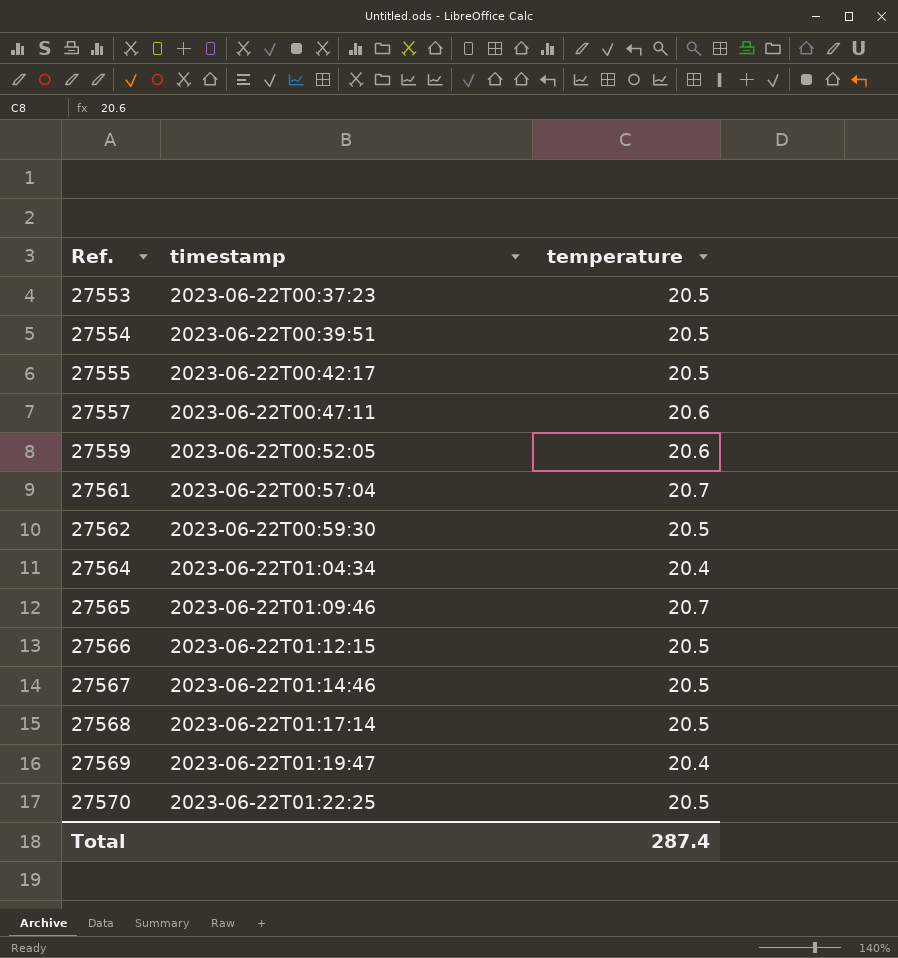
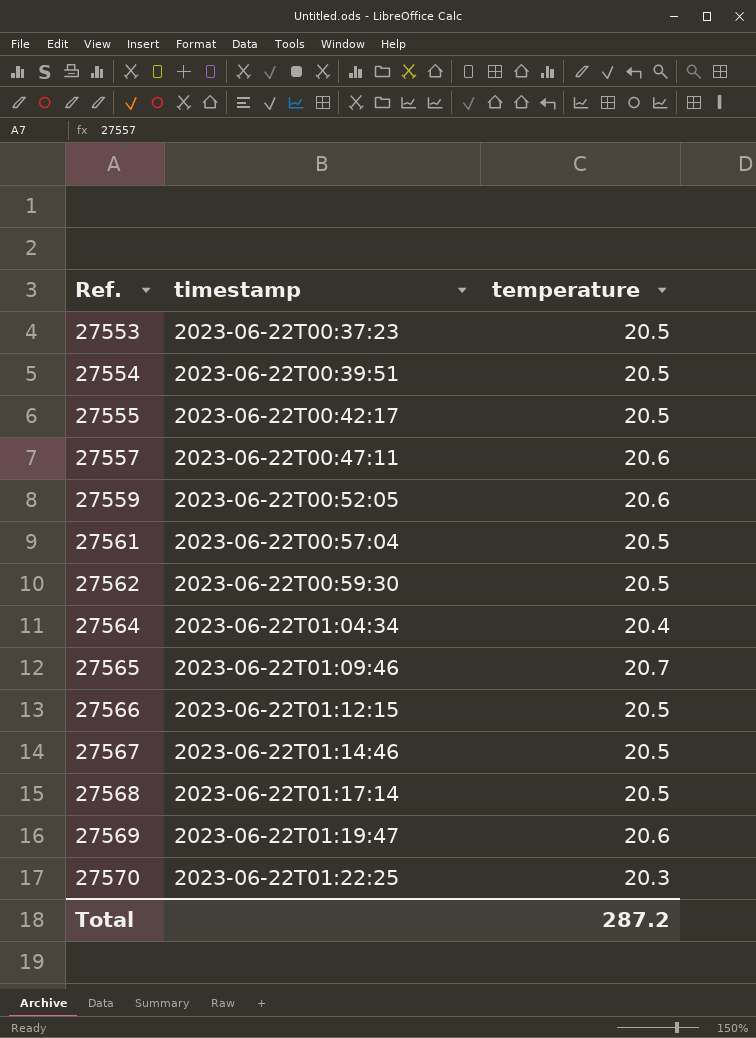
27561 | temperature: 20.7 -> 20.5
27569 | temperature: 20.4 -> 20.6
27570 | temperature: 20.5 -> 20.3
Total | temperature: 287.4 -> 287.2

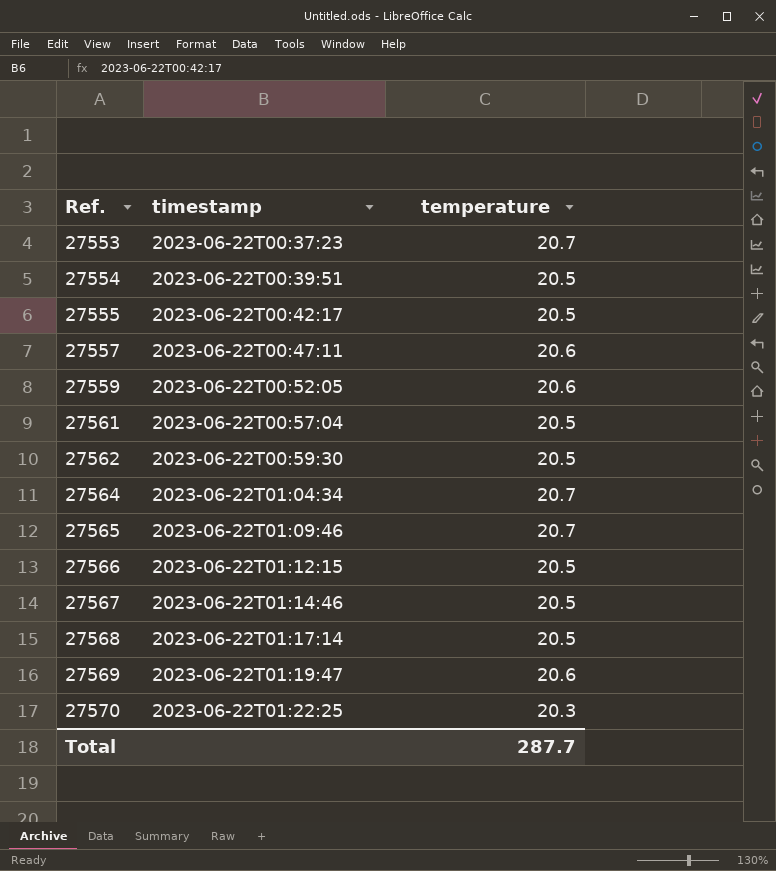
27553 | temperature: 20.5 -> 20.7
27564 | temperature: 20.4 -> 20.7
Total | temperature: 287.2 -> 287.7

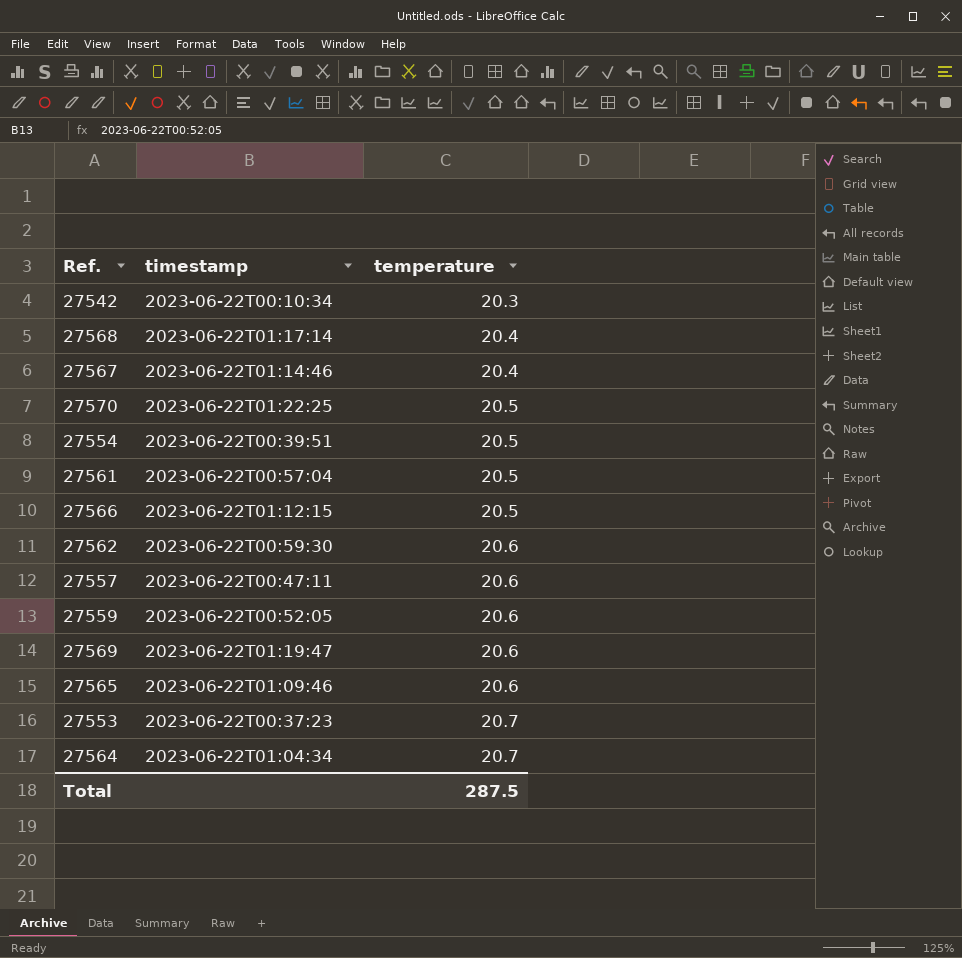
row order: Ref. ascending -> temperature ascending
row 27555: 2023-06-22T00:42:17 | 20.5 -> none
row 27542: none -> 2023-06-22T00:10:34 | 20.3
27568 | temperature: 20.5 -> 20.4
27567 | temperature: 20.5 -> 20.4
27570 | temperature: 20.3 -> 20.5
27562 | temperature: 20.5 -> 20.6
27565 | temperature: 20.7 -> 20.6
Total | temperature: 287.7 -> 287.5

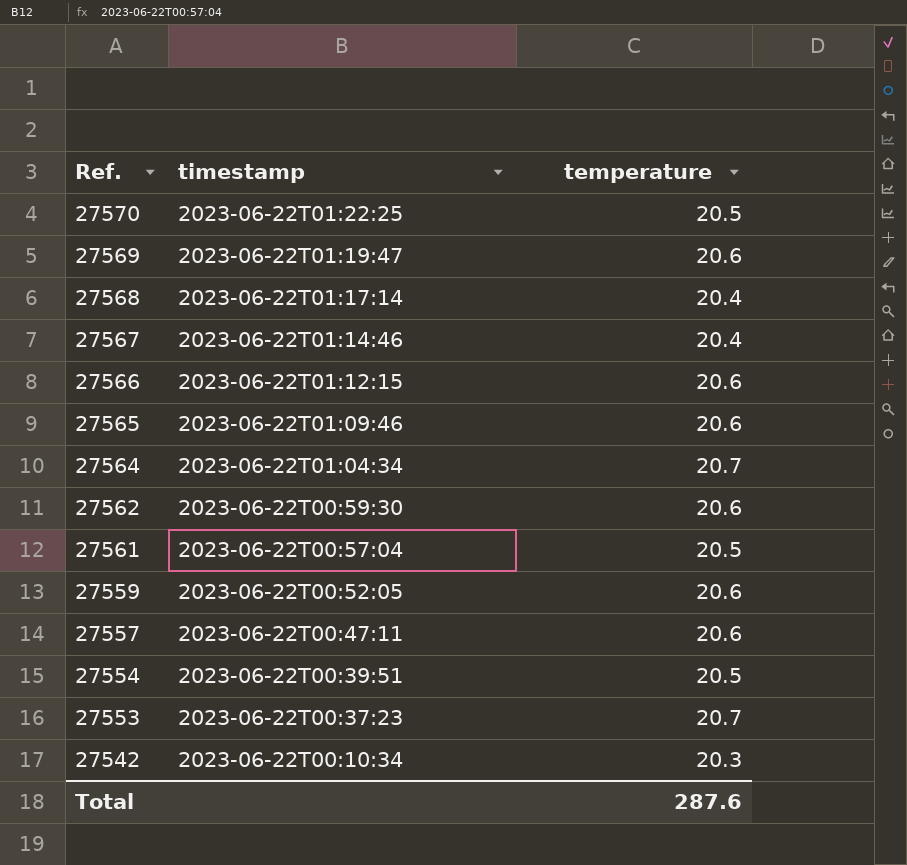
row order: temperature ascending -> Ref. descending
27566 | temperature: 20.5 -> 20.6
Total | temperature: 287.5 -> 287.6

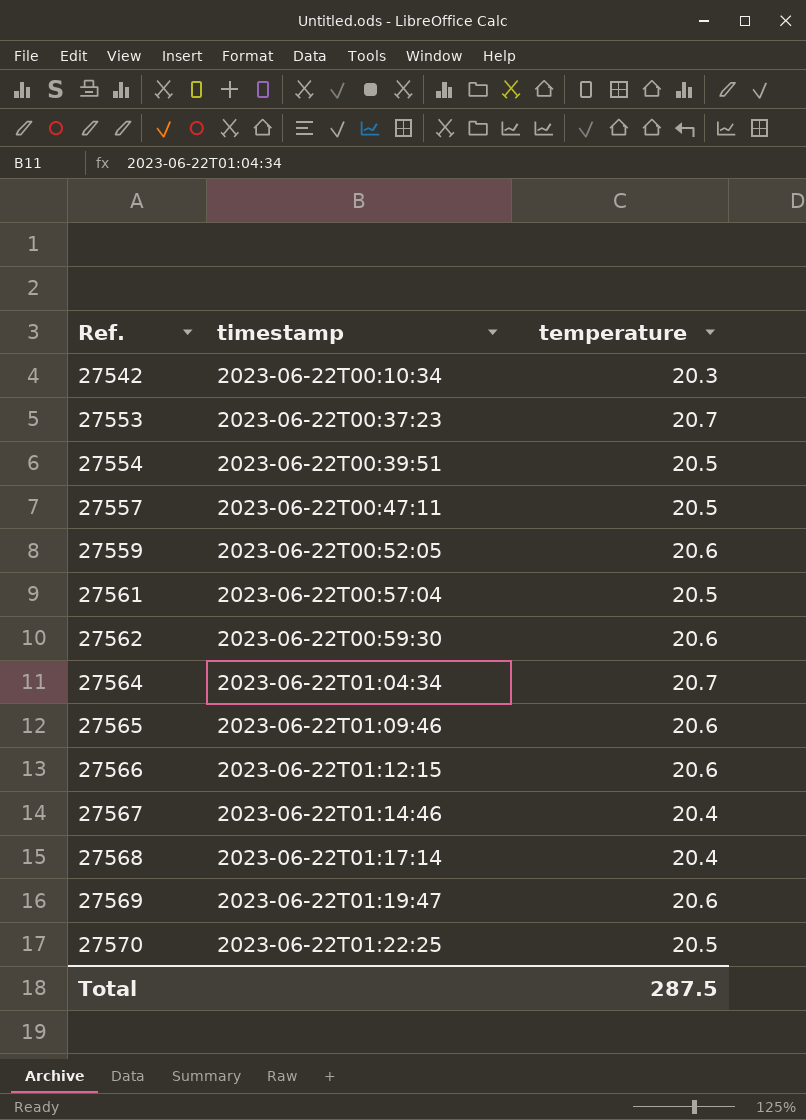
row order: Ref. descending -> Ref. ascending
27557 | temperature: 20.6 -> 20.5
Total | temperature: 287.6 -> 287.5

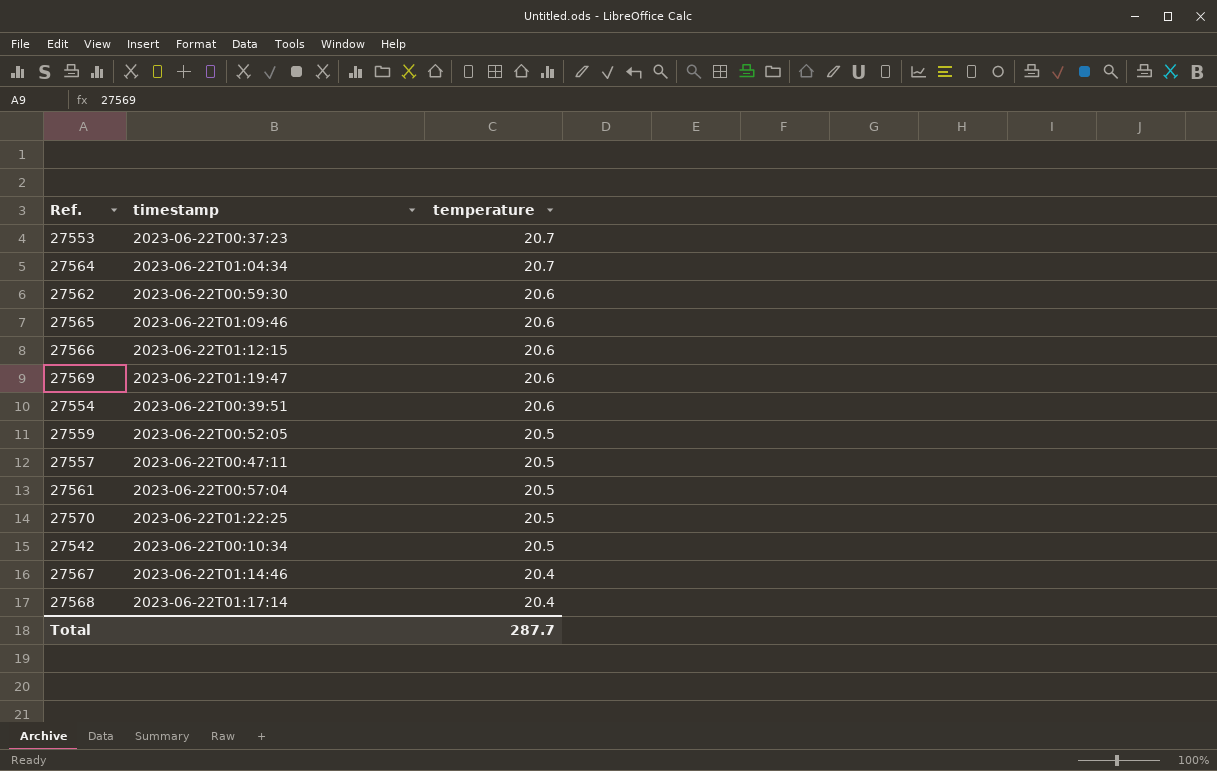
row order: Ref. ascending -> temperature descending
27554 | temperature: 20.5 -> 20.6
27559 | temperature: 20.6 -> 20.5
27542 | temperature: 20.3 -> 20.5
Total | temperature: 287.5 -> 287.7

